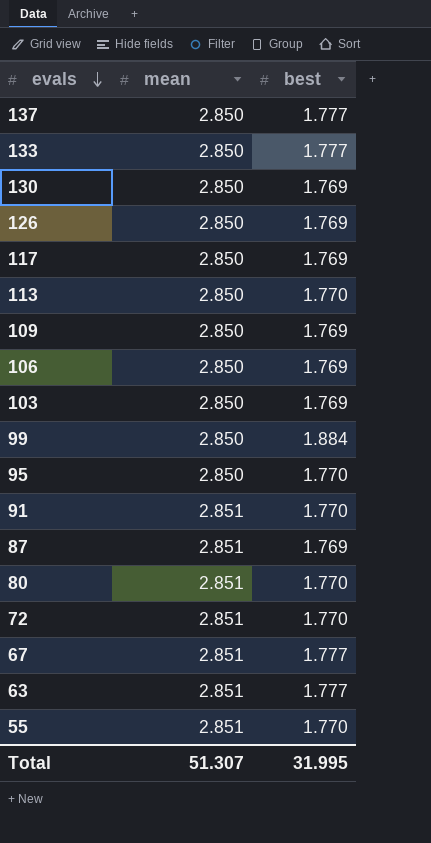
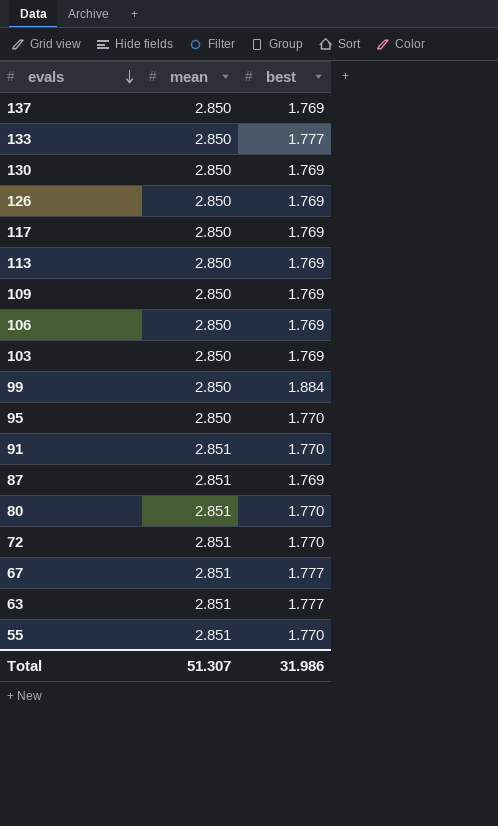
137 | best: 1.777 -> 1.769
113 | best: 1.770 -> 1.769
Total | best: 31.995 -> 31.986

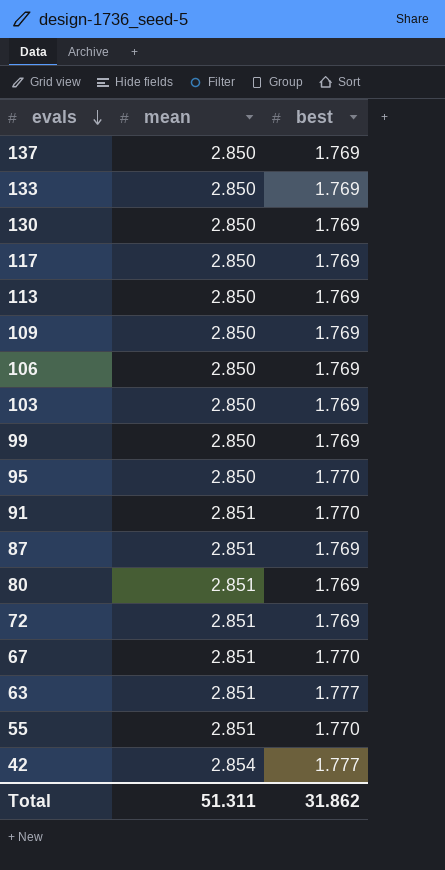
row 126: 2.850 | 1.769 -> none
133 | best: 1.777 -> 1.769
99 | best: 1.884 -> 1.769
80 | best: 1.770 -> 1.769
72 | best: 1.770 -> 1.769
67 | best: 1.777 -> 1.770
row 42: none -> 2.854 | 1.777
Total | mean: 51.307 -> 51.311
Total | best: 31.986 -> 31.862

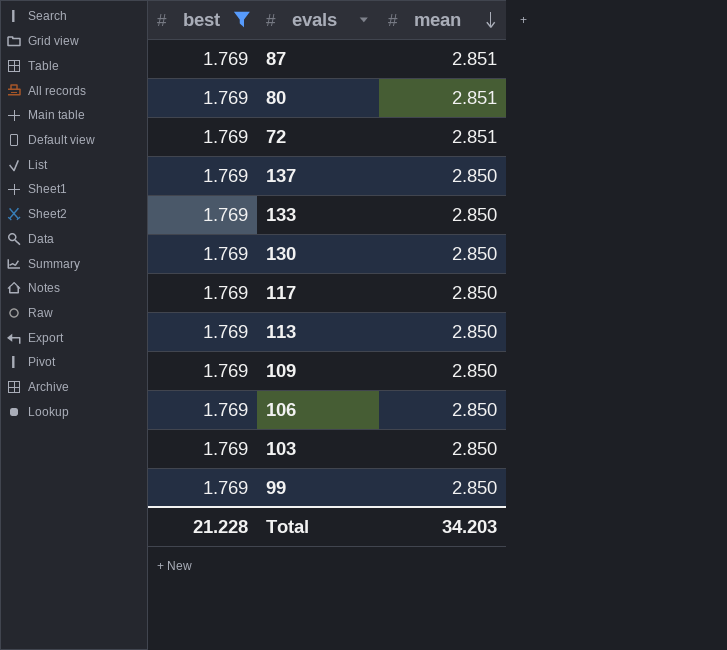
filter: none -> best = 1.769
row order: evals descending -> mean descending
column best | position: 3 -> 1
Total | best: 31.862 -> 21.228
Total | mean: 51.311 -> 34.203

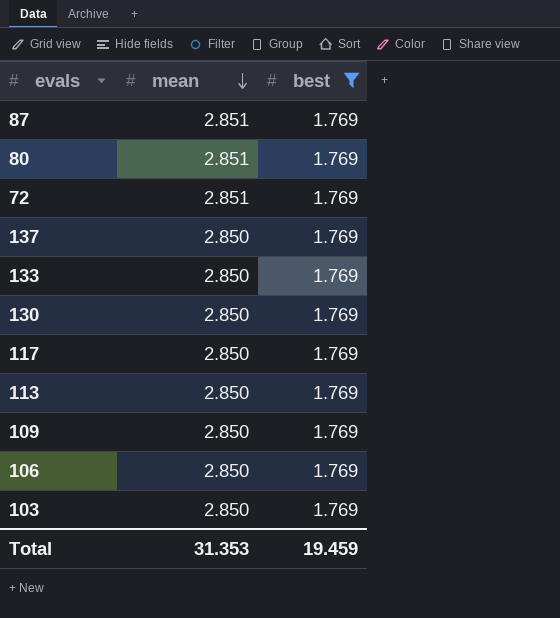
column best | position: 1 -> 3
row 99: 1.769 | 2.850 -> none
Total | mean: 34.203 -> 31.353
Total | best: 21.228 -> 19.459

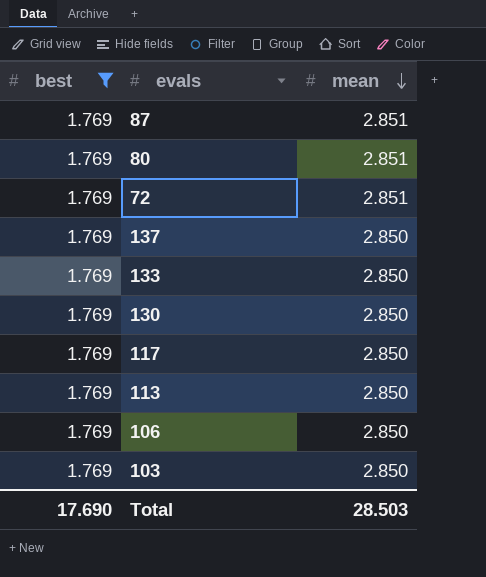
column best | position: 3 -> 1
row 109: 2.850 | 1.769 -> none
Total | best: 19.459 -> 17.690
Total | mean: 31.353 -> 28.503

